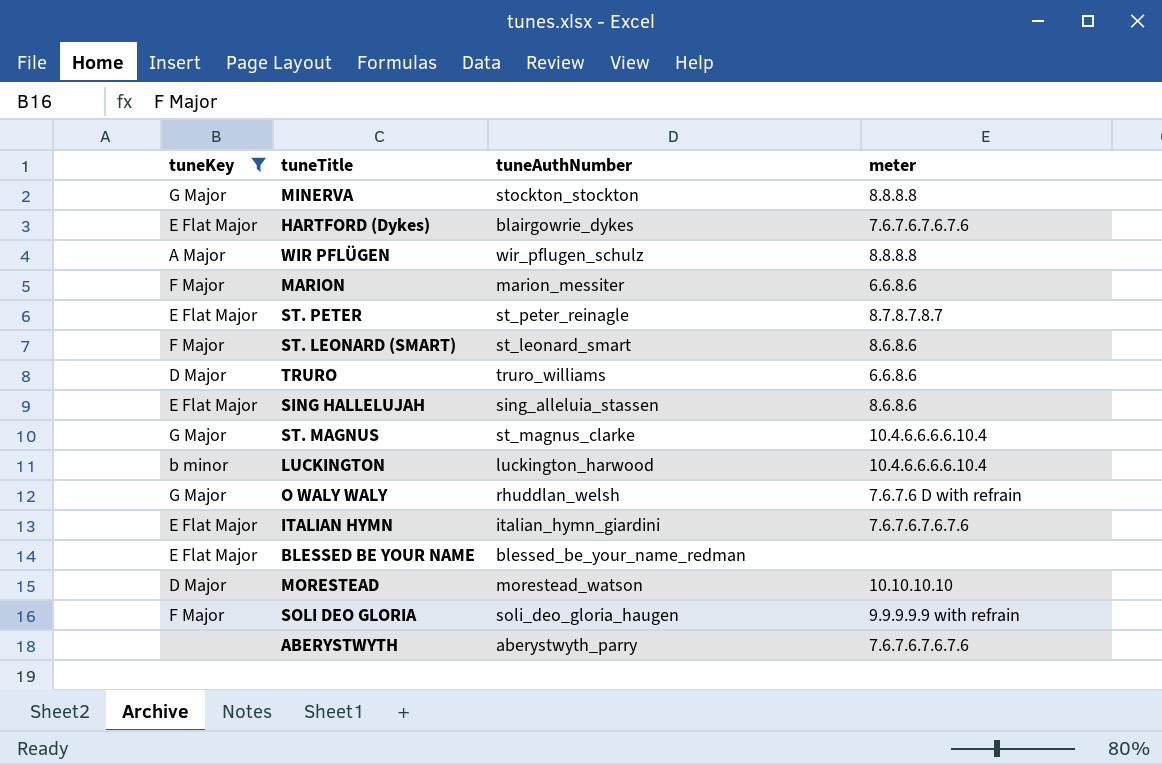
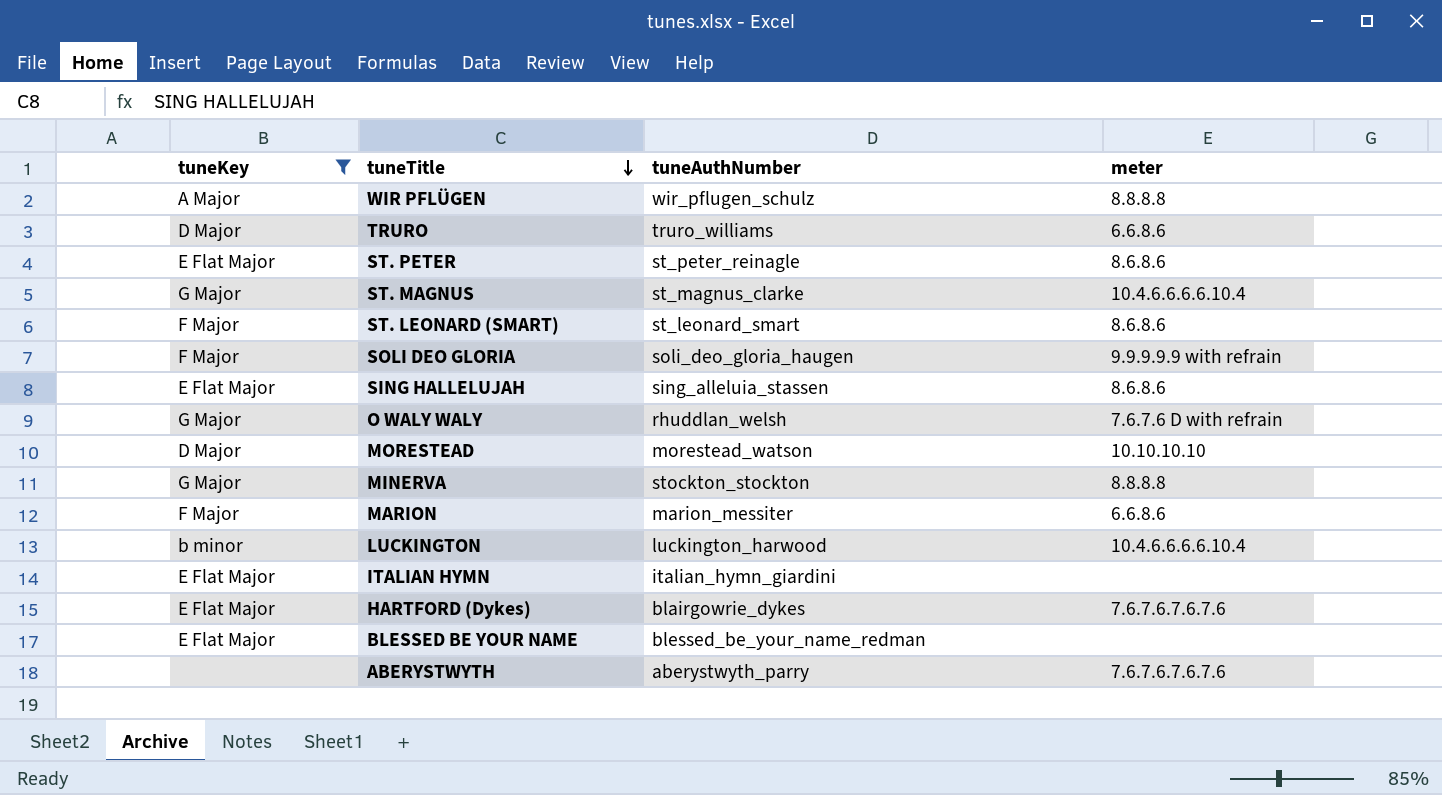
row order: none -> tuneTitle descending
ST. PETER | meter: 8.7.8.7.8.7 -> 8.6.8.6
ITALIAN HYMN | meter: 7.6.7.6.7.6.7.6 -> none

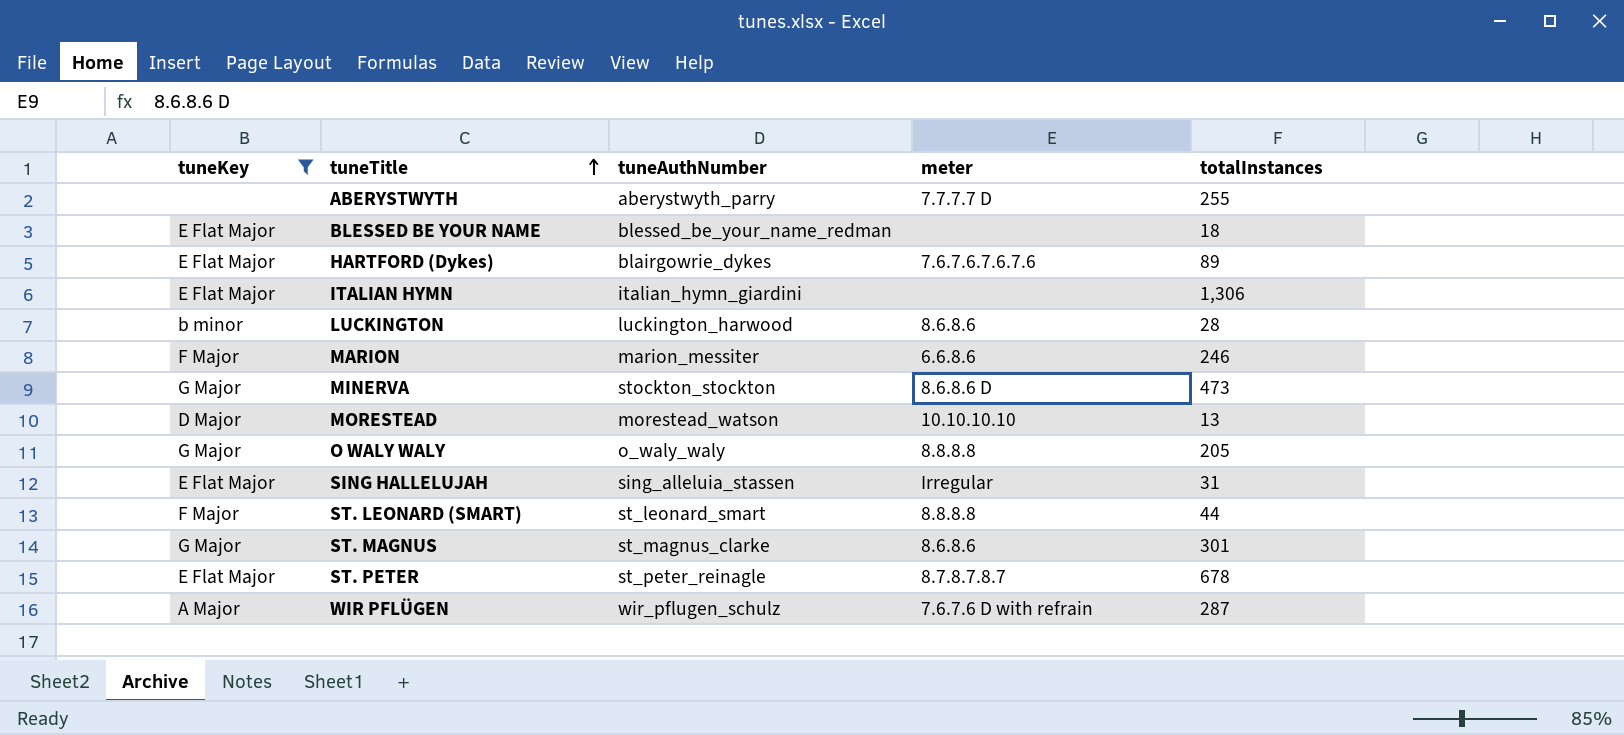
row order: tuneTitle descending -> tuneTitle ascending
column totalInstances | position: none -> 5
row TRURO: D Major | truro_williams | 6.6.8.6 -> none
row SOLI DEO GLORIA: F Major | soli_deo_gloria_haugen | 9.9.9.9.9 with refrain -> none
ABERYSTWYTH | meter: 7.6.7.6.7.6.7.6 -> 7.7.7.7 D
LUCKINGTON | meter: 10.4.6.6.6.6.10.4 -> 8.6.8.6
MINERVA | meter: 8.8.8.8 -> 8.6.8.6 D
O WALY WALY | tuneAuthNumber: rhuddlan_welsh -> o_waly_waly
O WALY WALY | meter: 7.6.7.6 D with refrain -> 8.8.8.8
SING HALLELUJAH | meter: 8.6.8.6 -> Irregular
ST. LEONARD (SMART) | meter: 8.6.8.6 -> 8.8.8.8
ST. MAGNUS | meter: 10.4.6.6.6.6.10.4 -> 8.6.8.6
ST. PETER | meter: 8.6.8.6 -> 8.7.8.7.8.7
WIR PFLÜGEN | meter: 8.8.8.8 -> 7.6.7.6 D with refrain

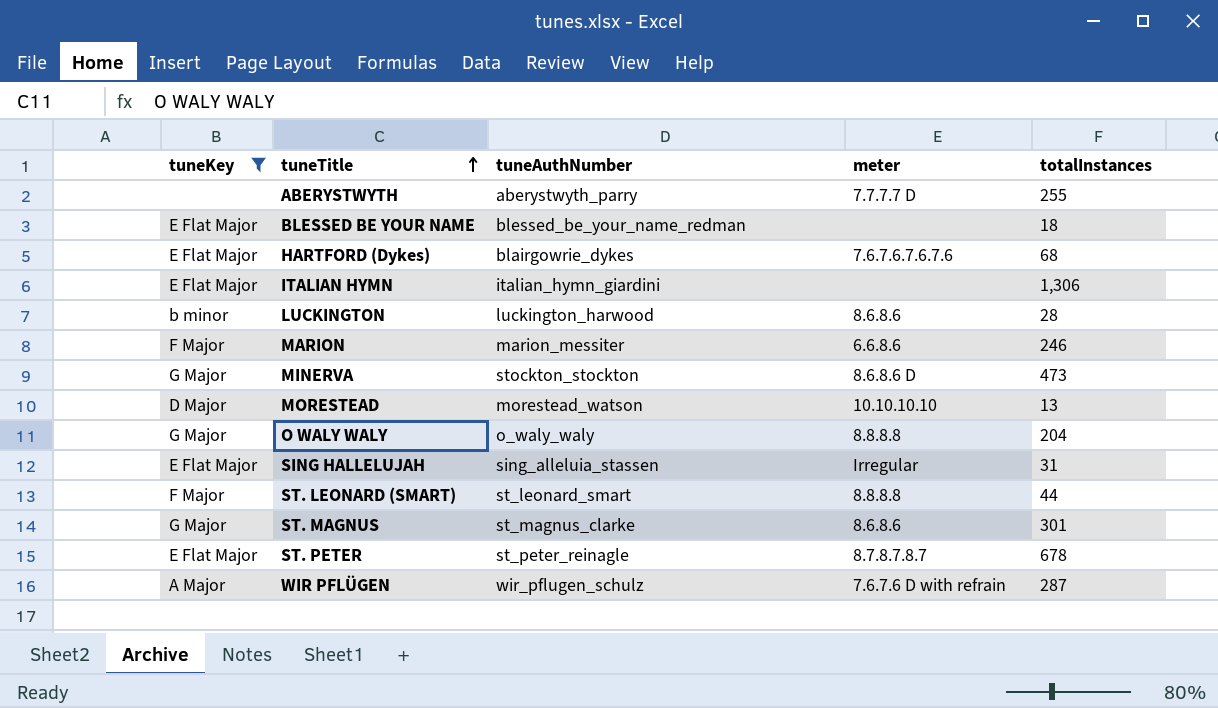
HARTFORD (Dykes) | totalInstances: 89 -> 68
O WALY WALY | totalInstances: 205 -> 204

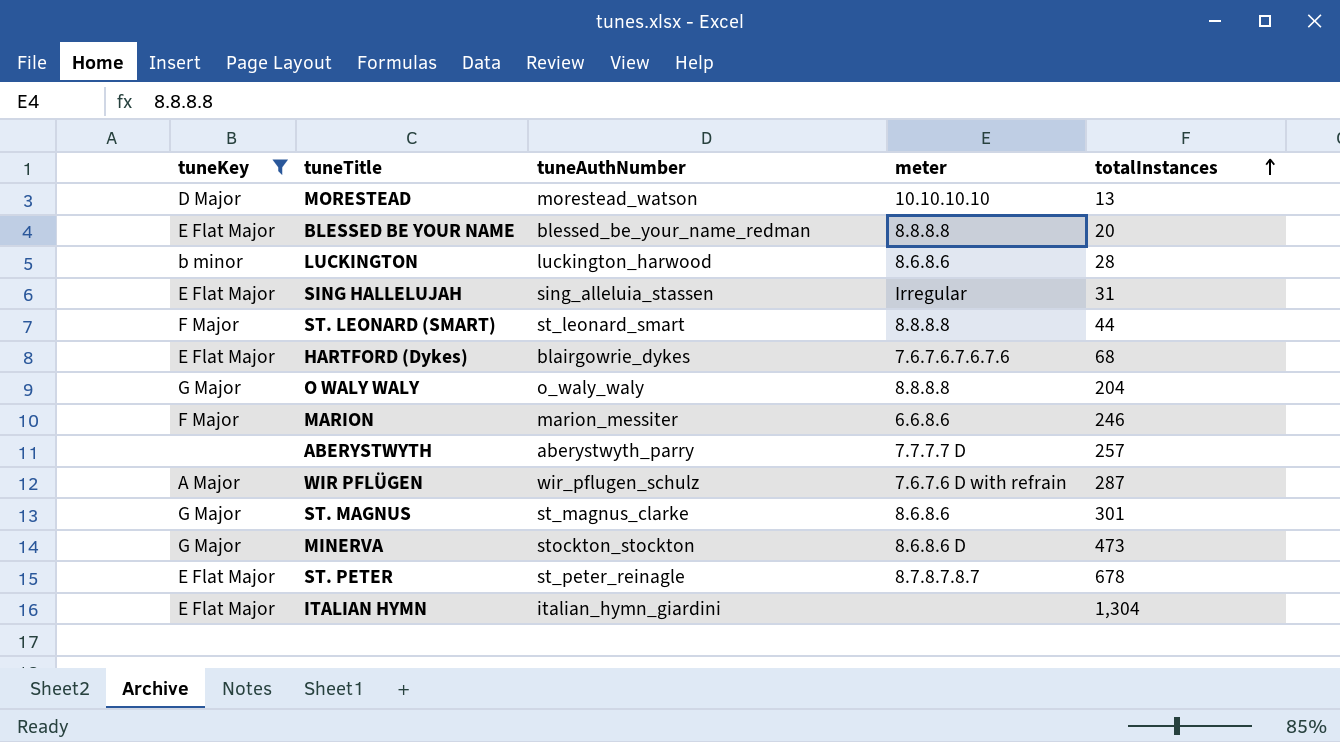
row order: tuneTitle ascending -> totalInstances ascending
BLESSED BE YOUR NAME | meter: none -> 8.8.8.8
BLESSED BE YOUR NAME | totalInstances: 18 -> 20
ABERYSTWYTH | totalInstances: 255 -> 257
ITALIAN HYMN | totalInstances: 1,306 -> 1,304

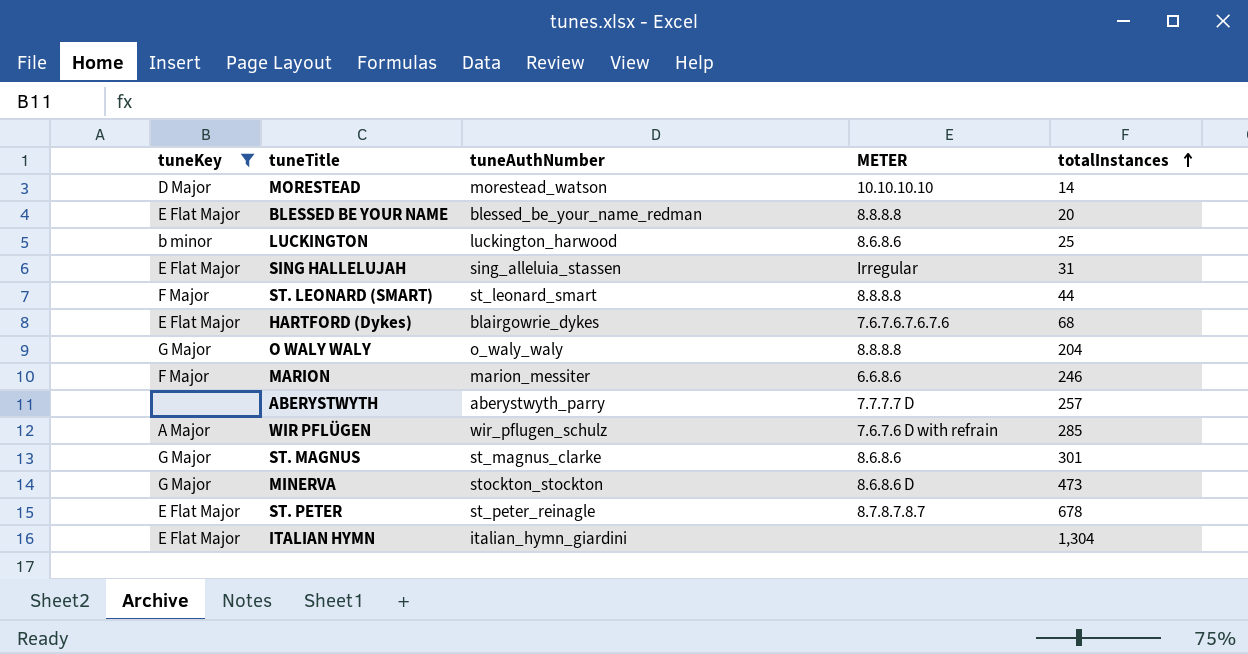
column name: meter -> METER
MORESTEAD | totalInstances: 13 -> 14
LUCKINGTON | totalInstances: 28 -> 25
WIR PFLÜGEN | totalInstances: 287 -> 285

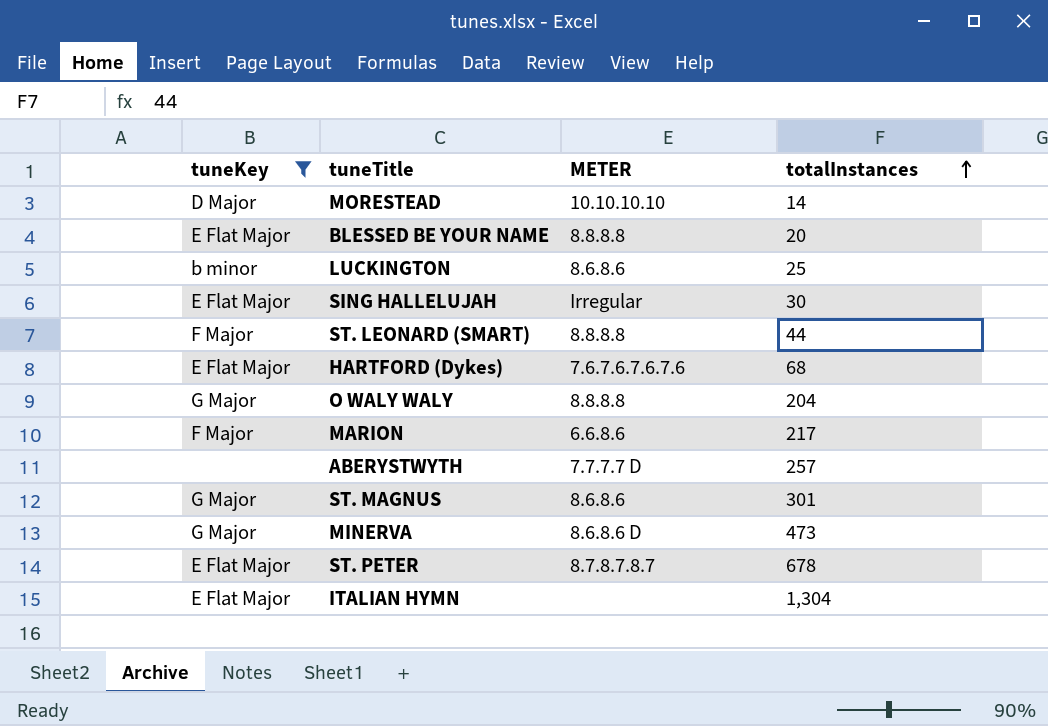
column tuneAuthNumber | position: 3 -> none
row WIR PFLÜGEN: A Major | wir_pflugen_schulz | 7.6.7.6 D with refrain | 285 -> none
SING HALLELUJAH | totalInstances: 31 -> 30
MARION | totalInstances: 246 -> 217

